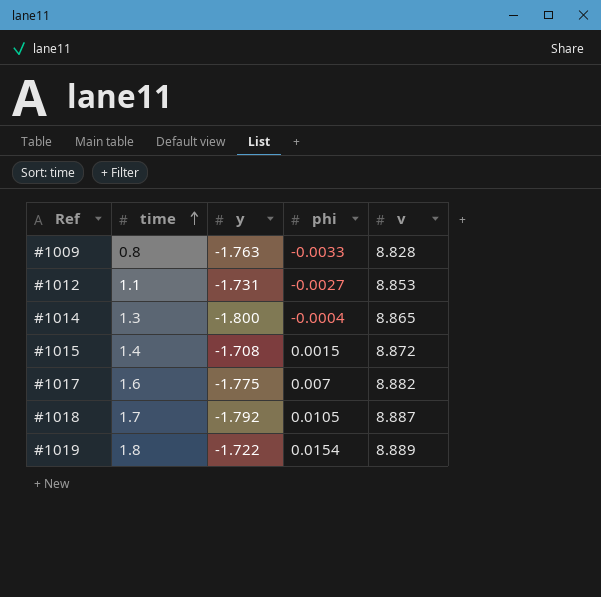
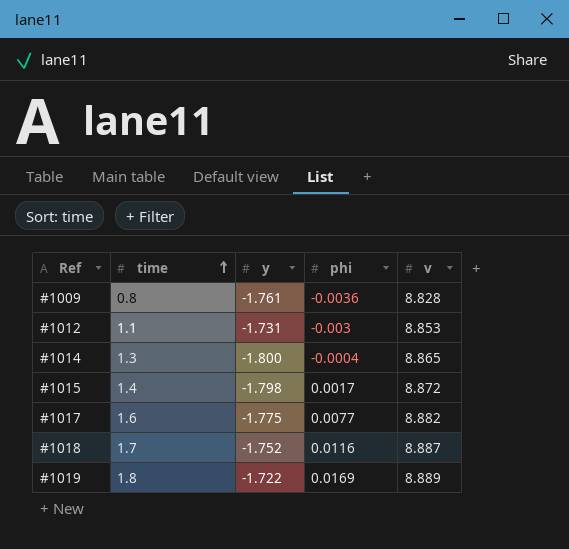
#1009 | y: -1.763 -> -1.761
#1009 | phi: -0.0033 -> -0.0036
#1012 | phi: -0.0027 -> -0.003
#1015 | y: -1.708 -> -1.798
#1015 | phi: 0.0015 -> 0.0017
#1017 | phi: 0.007 -> 0.0077
#1018 | y: -1.792 -> -1.752
#1018 | phi: 0.0105 -> 0.0116
#1019 | phi: 0.0154 -> 0.0169

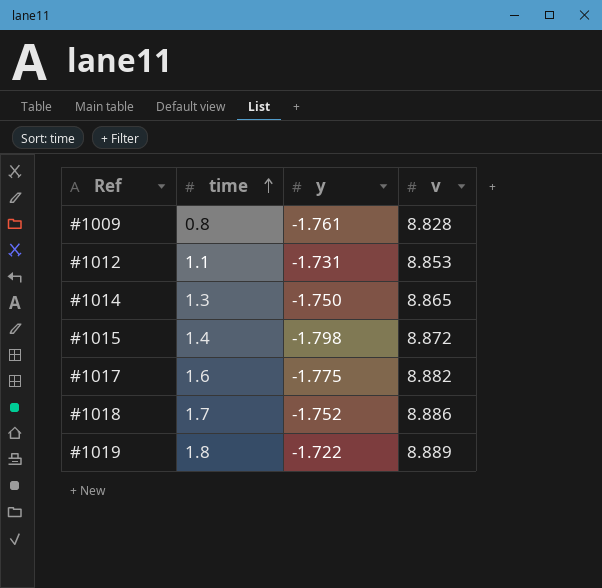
column phi | position: 4 -> none
#1014 | y: -1.800 -> -1.750
#1018 | v: 8.887 -> 8.886

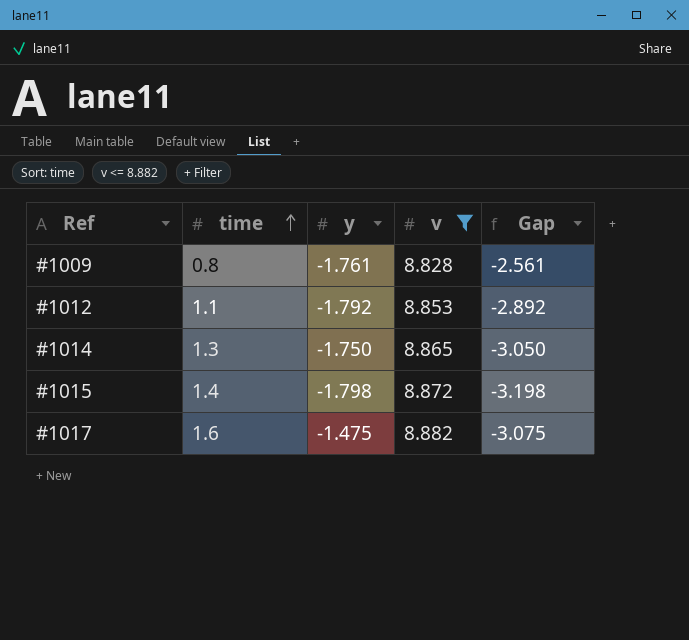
filter: none -> v <= 8.882
column Gap | formula: none -> [y] - [time]
#1012 | y: -1.731 -> -1.792
#1017 | y: -1.775 -> -1.475

